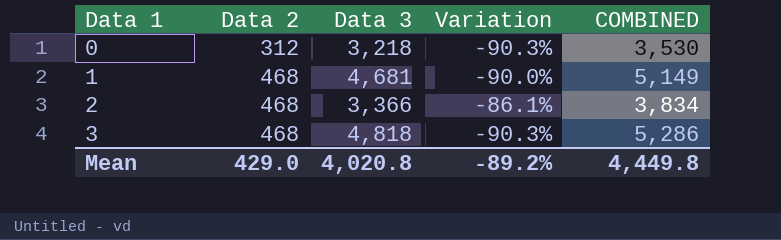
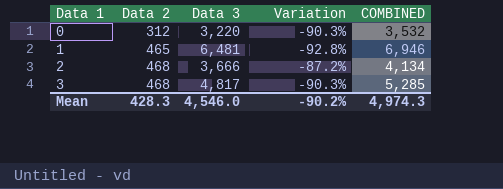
0 | Data 3: 3,218 -> 3,220
0 | COMBINED: 3,530 -> 3,532
1 | Data 2: 468 -> 465
1 | Data 3: 4,681 -> 6,481
1 | Variation: -90.0% -> -92.8%
1 | COMBINED: 5,149 -> 6,946
2 | Data 3: 3,366 -> 3,666
2 | Variation: -86.1% -> -87.2%
2 | COMBINED: 3,834 -> 4,134
3 | Data 3: 4,818 -> 4,817
3 | COMBINED: 5,286 -> 5,285
Mean | Data 2: 429.0 -> 428.3
Mean | Data 3: 4,020.8 -> 4,546.0
Mean | Variation: -89.2% -> -90.2%
Mean | COMBINED: 4,449.8 -> 4,974.3

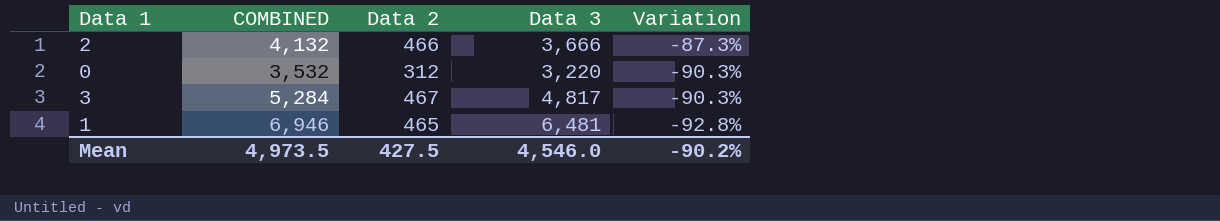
row order: Data 1 ascending -> Variation descending
column COMBINED | position: 5 -> 2
2 | COMBINED: 4,134 -> 4,132
2 | Data 2: 468 -> 466
2 | Variation: -87.2% -> -87.3%
3 | COMBINED: 5,285 -> 5,284
3 | Data 2: 468 -> 467
Mean | COMBINED: 4,974.3 -> 4,973.5
Mean | Data 2: 428.3 -> 427.5

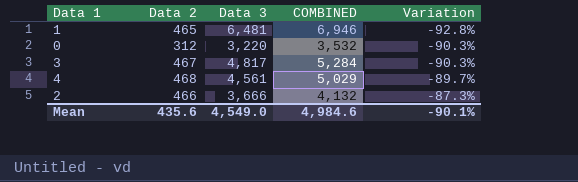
row order: Variation descending -> Variation ascending
column COMBINED | position: 2 -> 4
row 4: none -> 468 | 4,561 | 5,029 | -89.7%
Mean | Data 2: 427.5 -> 435.6
Mean | Data 3: 4,546.0 -> 4,549.0
Mean | COMBINED: 4,973.5 -> 4,984.6
Mean | Variation: -90.2% -> -90.1%

